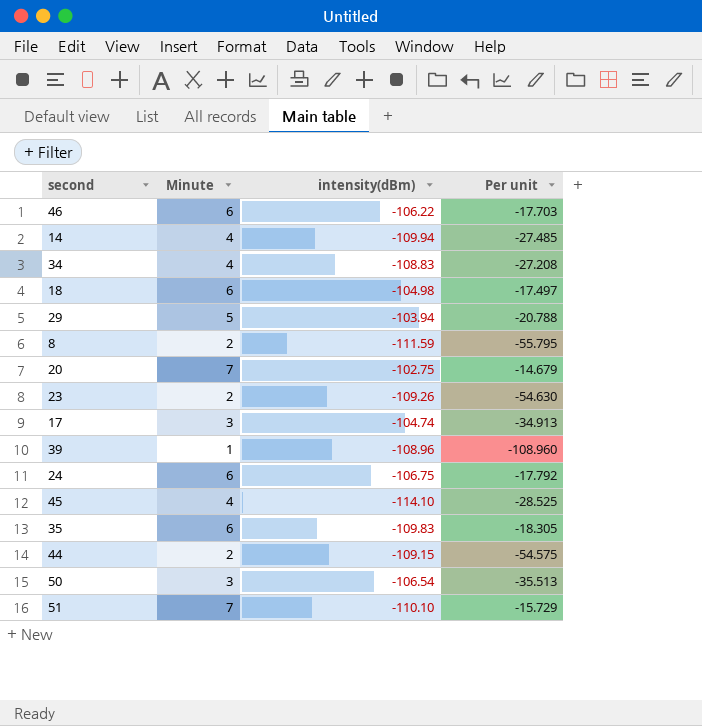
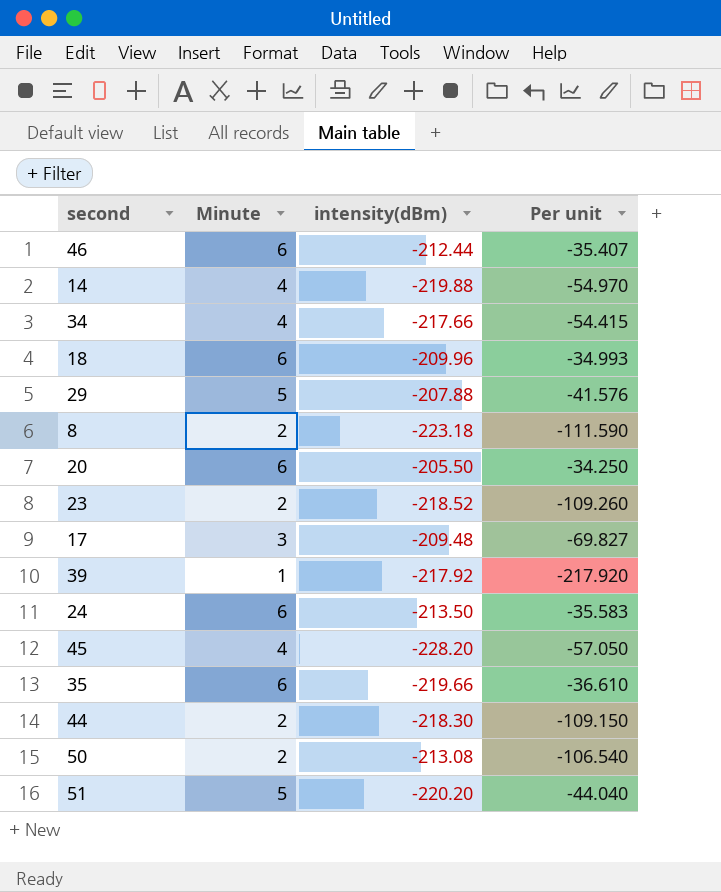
46 | intensity(dBm): -106.22 -> -212.44
46 | Per unit: -17.703 -> -35.407
14 | intensity(dBm): -109.94 -> -219.88
14 | Per unit: -27.485 -> -54.970
34 | intensity(dBm): -108.83 -> -217.66
34 | Per unit: -27.208 -> -54.415
18 | intensity(dBm): -104.98 -> -209.96
18 | Per unit: -17.497 -> -34.993
29 | intensity(dBm): -103.94 -> -207.88
29 | Per unit: -20.788 -> -41.576
8 | intensity(dBm): -111.59 -> -223.18
8 | Per unit: -55.795 -> -111.590
20 | Minute: 7 -> 6
20 | intensity(dBm): -102.75 -> -205.50
20 | Per unit: -14.679 -> -34.250
23 | intensity(dBm): -109.26 -> -218.52
23 | Per unit: -54.630 -> -109.260
17 | intensity(dBm): -104.74 -> -209.48
17 | Per unit: -34.913 -> -69.827
39 | intensity(dBm): -108.96 -> -217.92
39 | Per unit: -108.960 -> -217.920
24 | intensity(dBm): -106.75 -> -213.50
24 | Per unit: -17.792 -> -35.583
45 | intensity(dBm): -114.10 -> -228.20
45 | Per unit: -28.525 -> -57.050
35 | intensity(dBm): -109.83 -> -219.66
35 | Per unit: -18.305 -> -36.610
44 | intensity(dBm): -109.15 -> -218.30
44 | Per unit: -54.575 -> -109.150
50 | Minute: 3 -> 2
50 | intensity(dBm): -106.54 -> -213.08
50 | Per unit: -35.513 -> -106.540
51 | Minute: 7 -> 5
51 | intensity(dBm): -110.10 -> -220.20
51 | Per unit: -15.729 -> -44.040

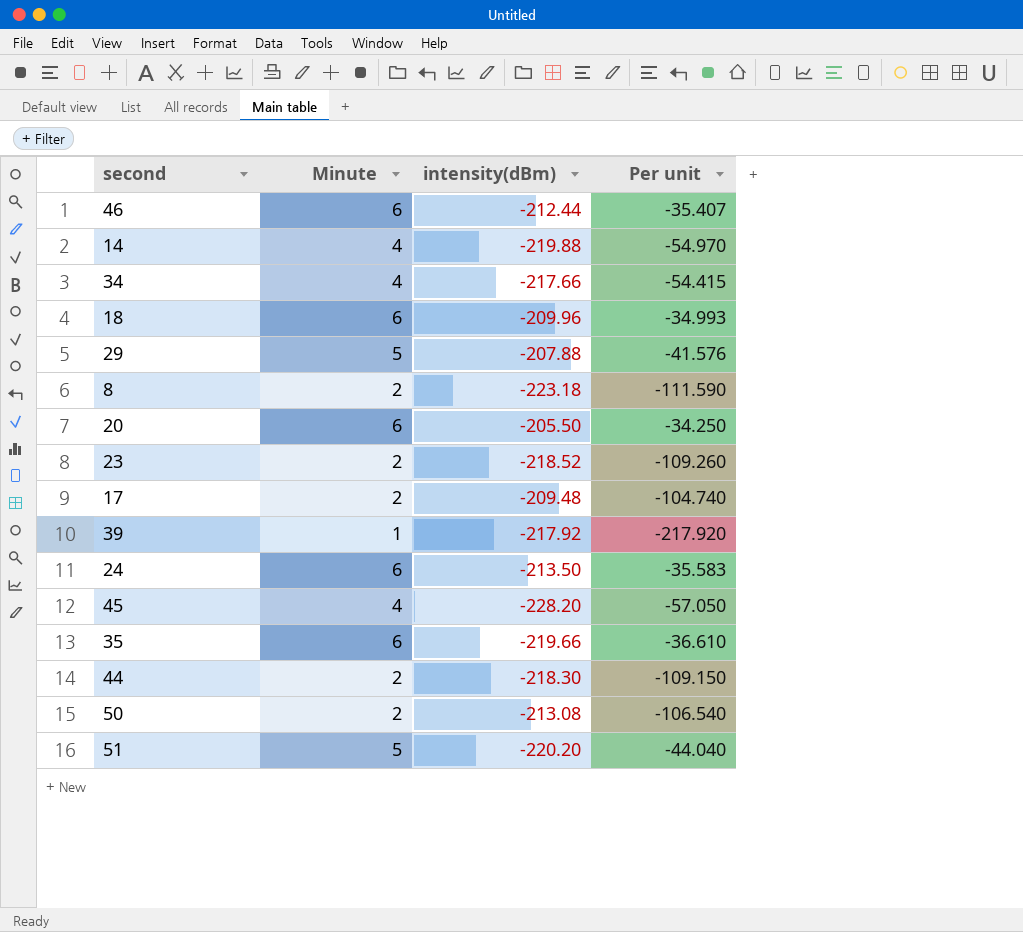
17 | Minute: 3 -> 2
17 | Per unit: -69.827 -> -104.740

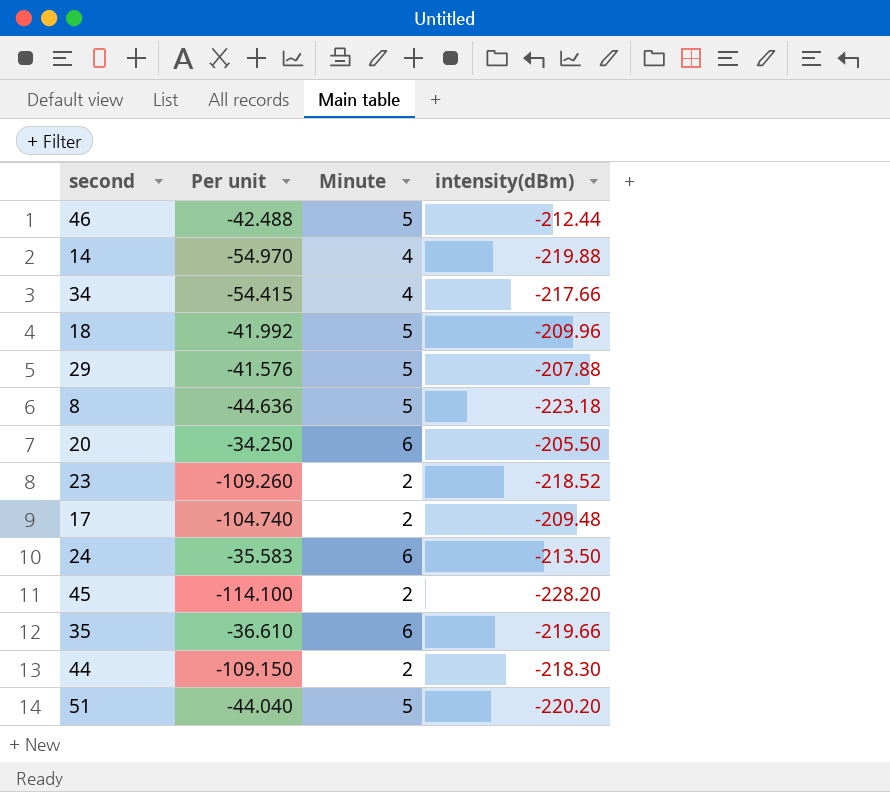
column Per unit | position: 4 -> 2
row 39: 1 | -217.92 | -217.920 -> none
row 50: 2 | -213.08 | -106.540 -> none
46 | Per unit: -35.407 -> -42.488
46 | Minute: 6 -> 5
18 | Per unit: -34.993 -> -41.992
18 | Minute: 6 -> 5
8 | Per unit: -111.590 -> -44.636
8 | Minute: 2 -> 5
45 | Per unit: -57.050 -> -114.100
45 | Minute: 4 -> 2

